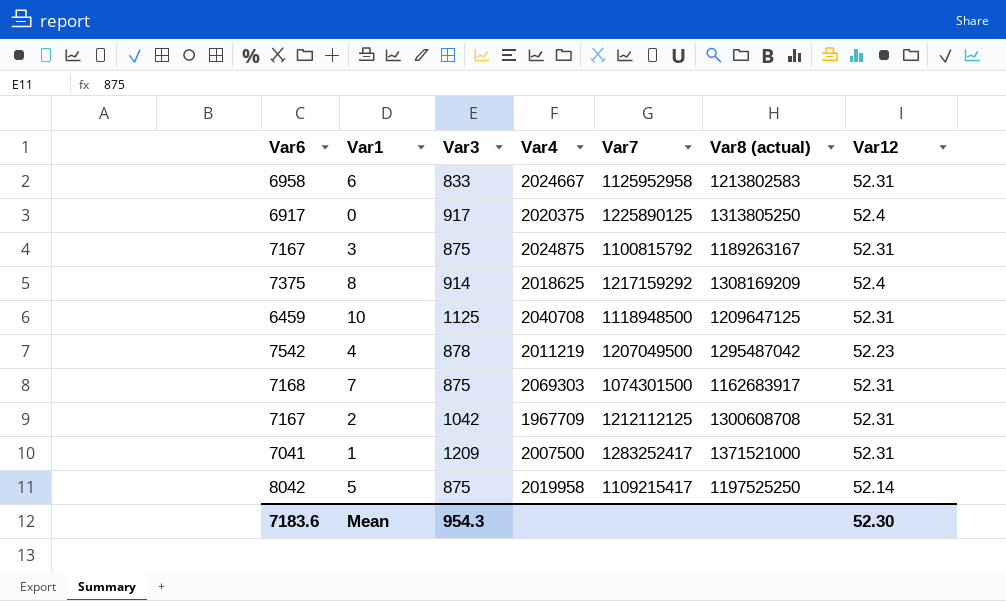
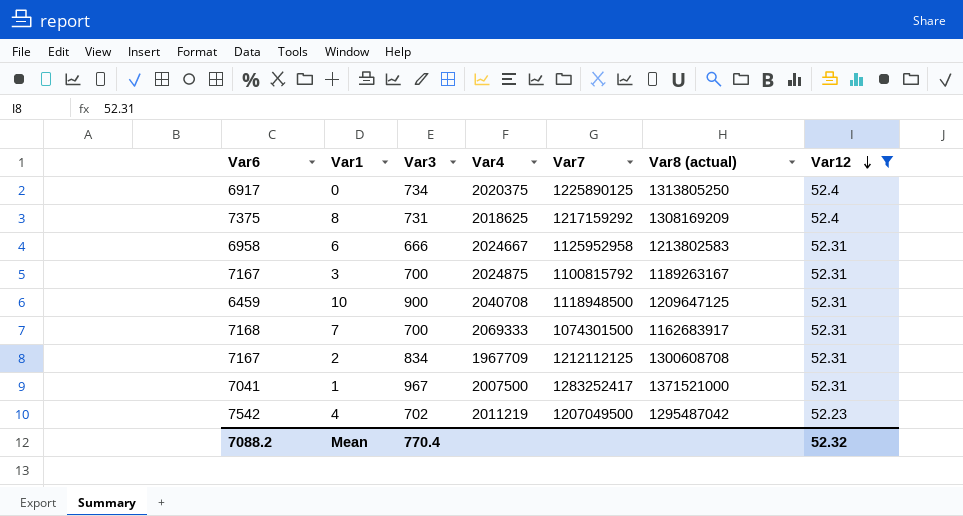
filter: none -> Var12 != 52.14
row order: none -> Var12 descending
0 | Var3: 917 -> 734
8 | Var3: 914 -> 731
6 | Var3: 833 -> 666
3 | Var3: 875 -> 700
10 | Var3: 1125 -> 900
7 | Var3: 875 -> 700
7 | Var4: 2069303 -> 2069333
2 | Var3: 1042 -> 834
1 | Var3: 1209 -> 967
4 | Var3: 878 -> 702
Mean | Var6: 7183.6 -> 7088.2
Mean | Var3: 954.3 -> 770.4
Mean | Var12: 52.30 -> 52.32

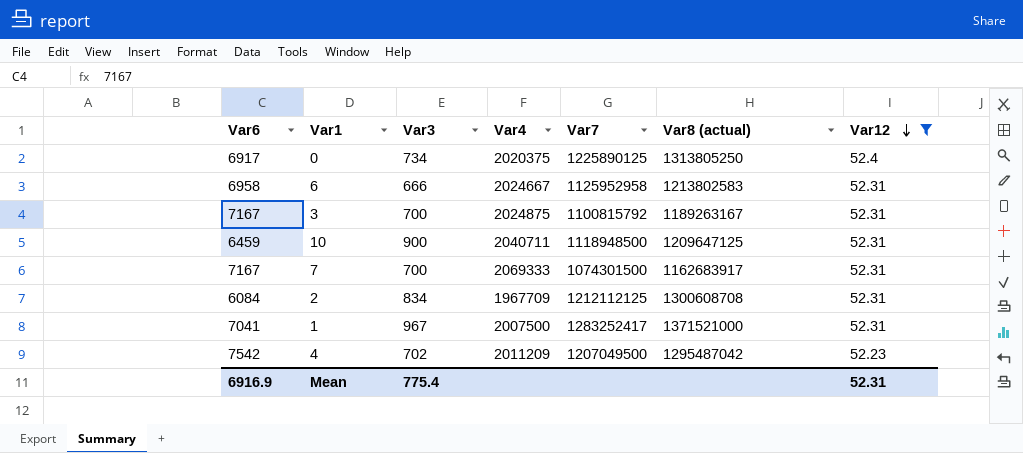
row 8: 7375 | 731 | 2018625 | 1217159292 | 1308169209 | 52.4 -> none
10 | Var4: 2040708 -> 2040711
7 | Var6: 7168 -> 7167
2 | Var6: 7167 -> 6084
4 | Var4: 2011219 -> 2011209
Mean | Var6: 7088.2 -> 6916.9
Mean | Var3: 770.4 -> 775.4
Mean | Var12: 52.32 -> 52.31

